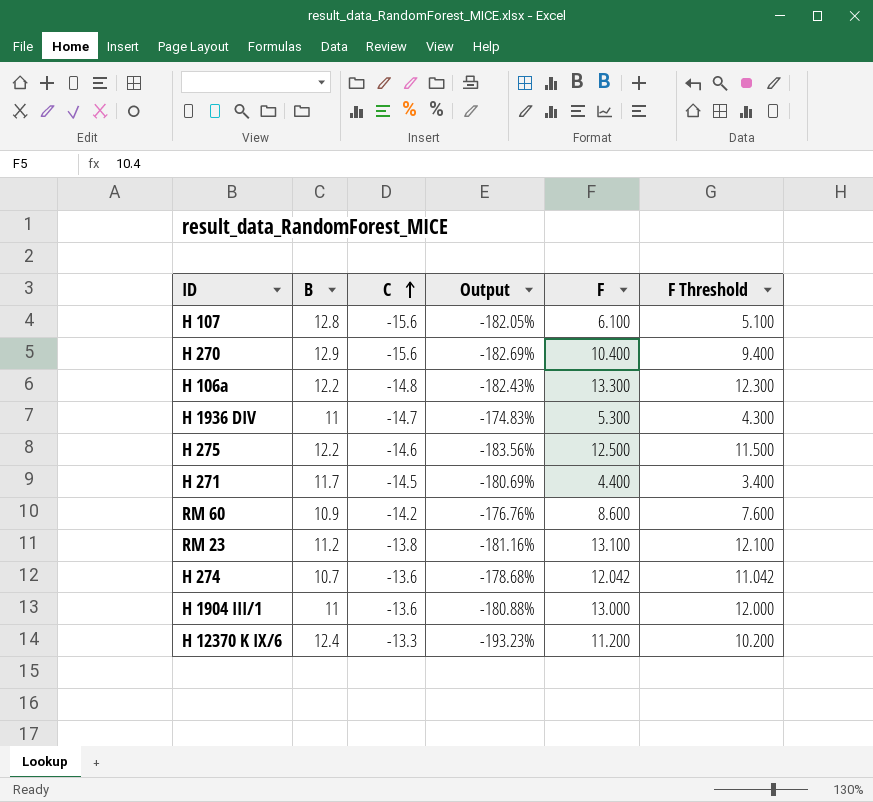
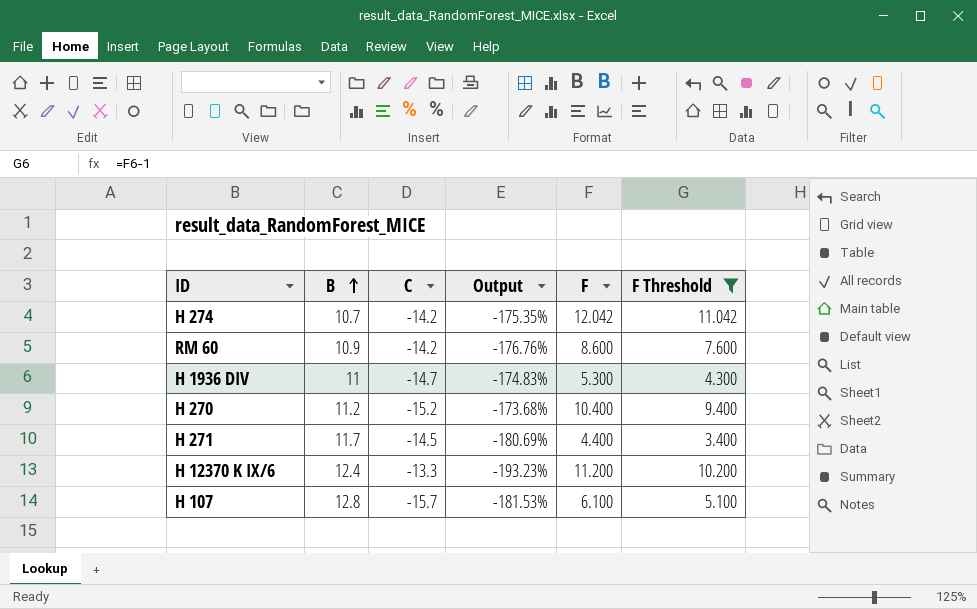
filter: none -> F Threshold <= 11.042
row order: C ascending -> B ascending
H 274 | C: -13.6 -> -14.2
H 274 | Output: -178.68% -> -175.35%
H 270 | B: 12.9 -> 11.2
H 270 | C: -15.6 -> -15.2
H 270 | Output: -182.69% -> -173.68%
H 107 | C: -15.6 -> -15.7
H 107 | Output: -182.05% -> -181.53%

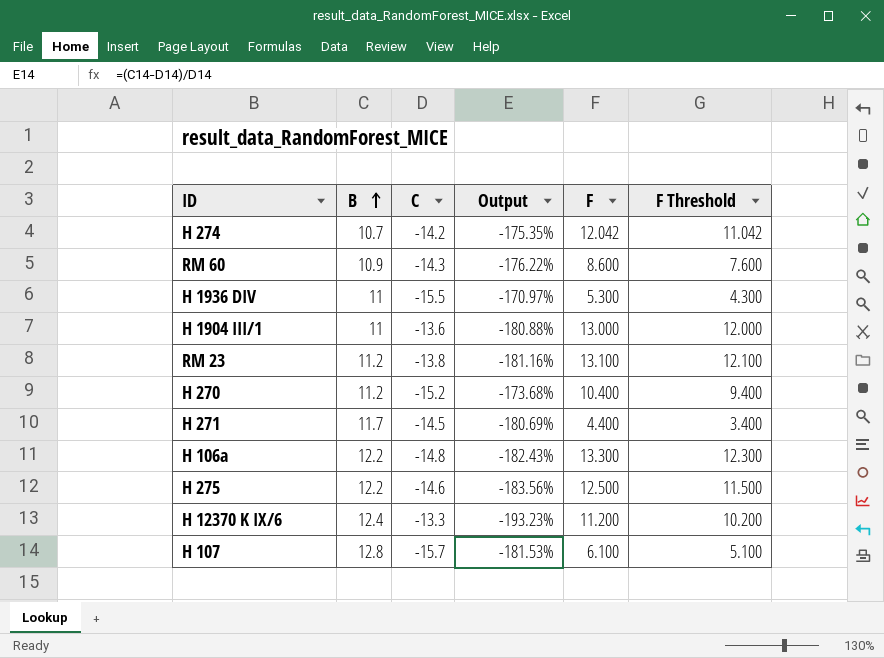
filter: F Threshold <= 11.042 -> none
RM 60 | C: -14.2 -> -14.3
RM 60 | Output: -176.76% -> -176.22%
H 1936 DIV | C: -14.7 -> -15.5
H 1936 DIV | Output: -174.83% -> -170.97%

